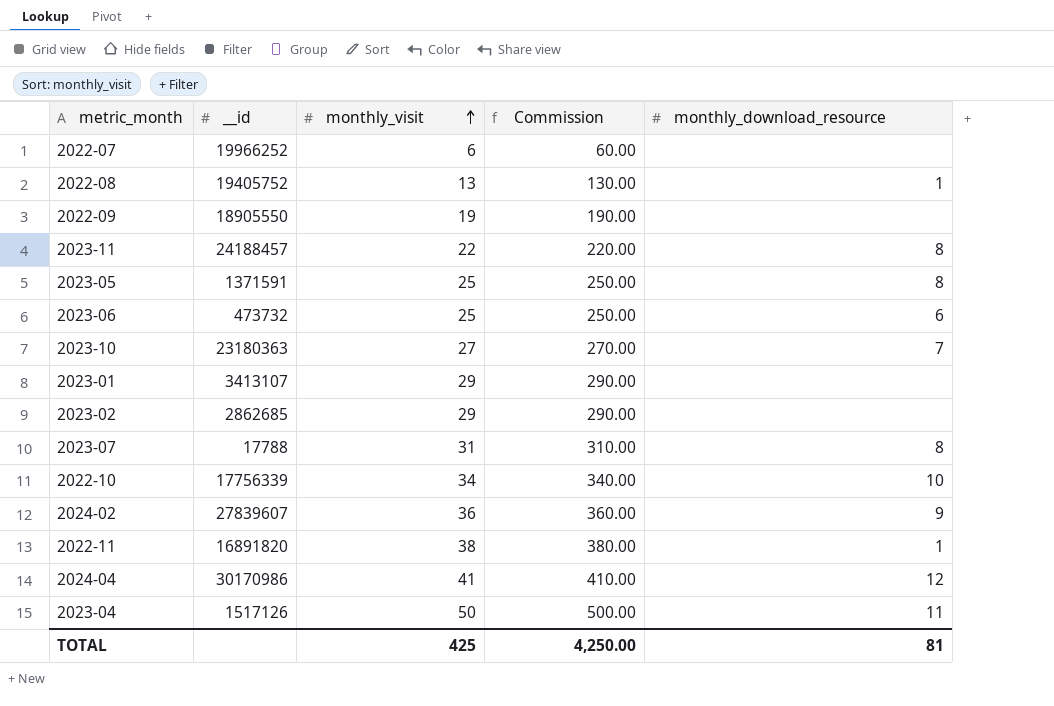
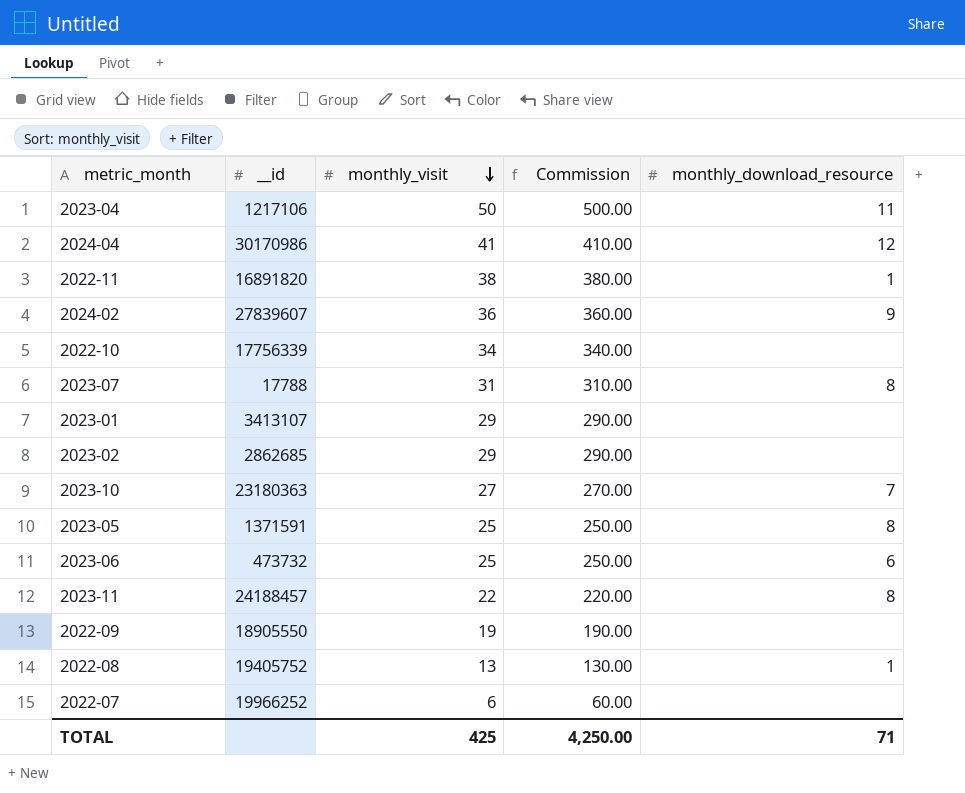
row order: monthly_visit ascending -> monthly_visit descending
2023-04 | __id: 1517126 -> 1217106
2022-10 | monthly_download_resource: 10 -> none
TOTAL | monthly_download_resource: 81 -> 71

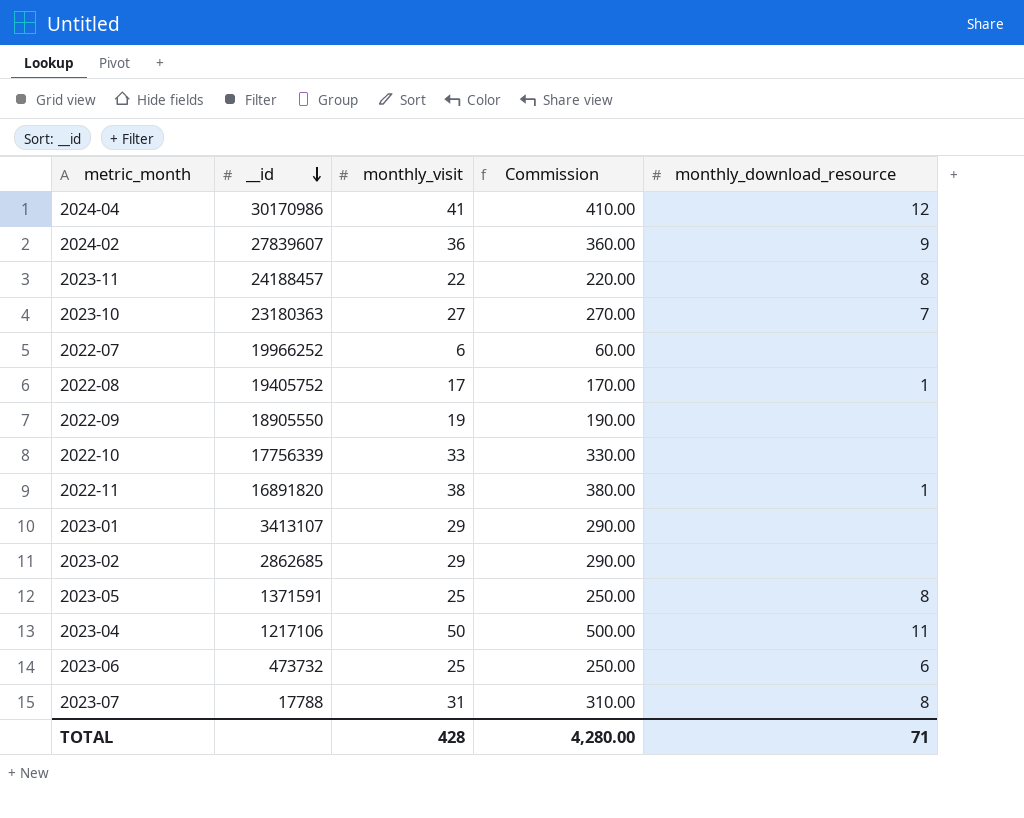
row order: monthly_visit descending -> __id descending
2022-08 | monthly_visit: 13 -> 17
2022-08 | Commission: 130.00 -> 170.00
2022-10 | monthly_visit: 34 -> 33
2022-10 | Commission: 340.00 -> 330.00
TOTAL | monthly_visit: 425 -> 428
TOTAL | Commission: 4,250.00 -> 4,280.00

